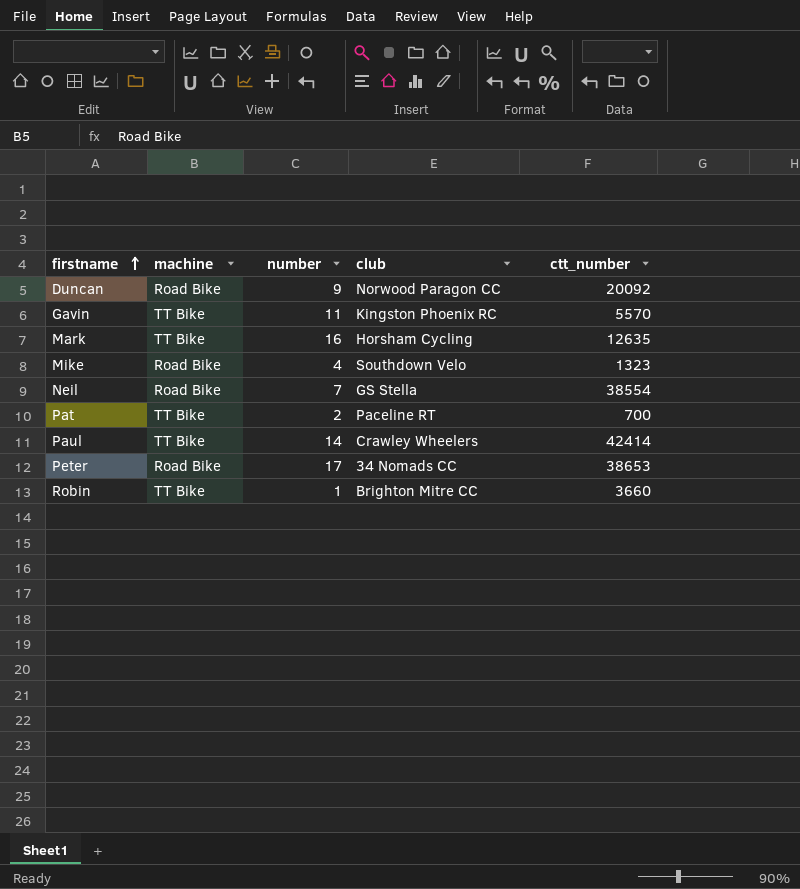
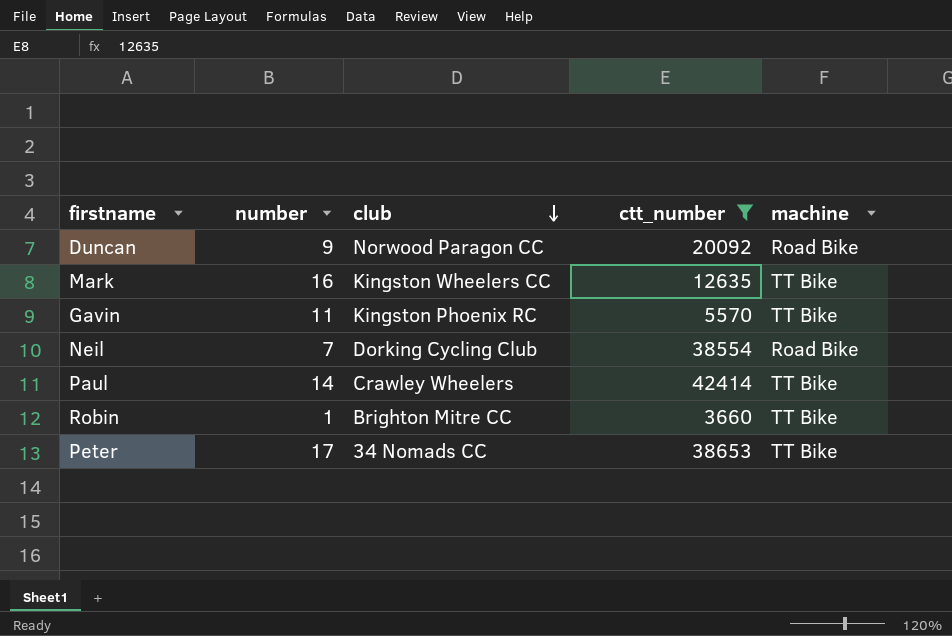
filter: none -> ctt_number >= 3660
row order: firstname ascending -> club descending
column machine | position: 2 -> 5
Mark | club: Horsham Cycling -> Kingston Wheelers CC
Neil | club: GS Stella -> Dorking Cycling Club
Peter | machine: Road Bike -> TT Bike

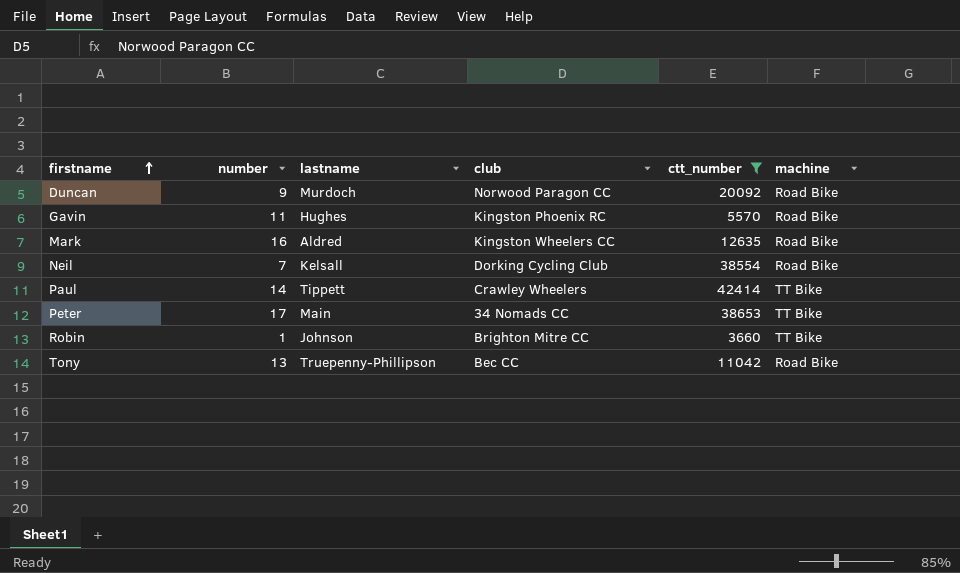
row order: club descending -> firstname ascending
column lastname | position: none -> 3
Gavin | machine: TT Bike -> Road Bike
Mark | machine: TT Bike -> Road Bike
row Tony: none -> 13 | Truepenny-Phillipson | Bec CC | 11042 | Road Bike

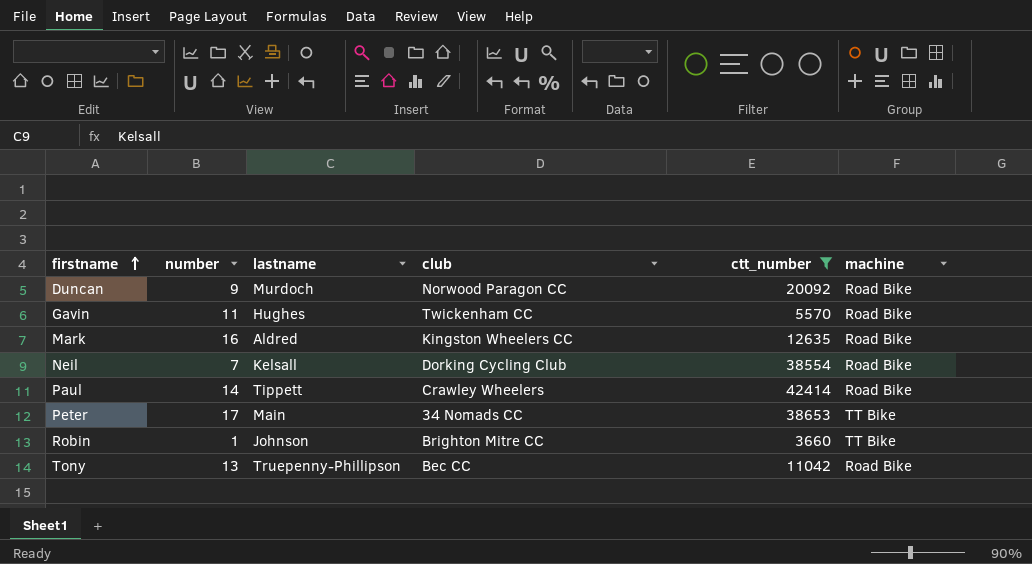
Gavin | club: Kingston Phoenix RC -> Twickenham CC
Paul | machine: TT Bike -> Road Bike

